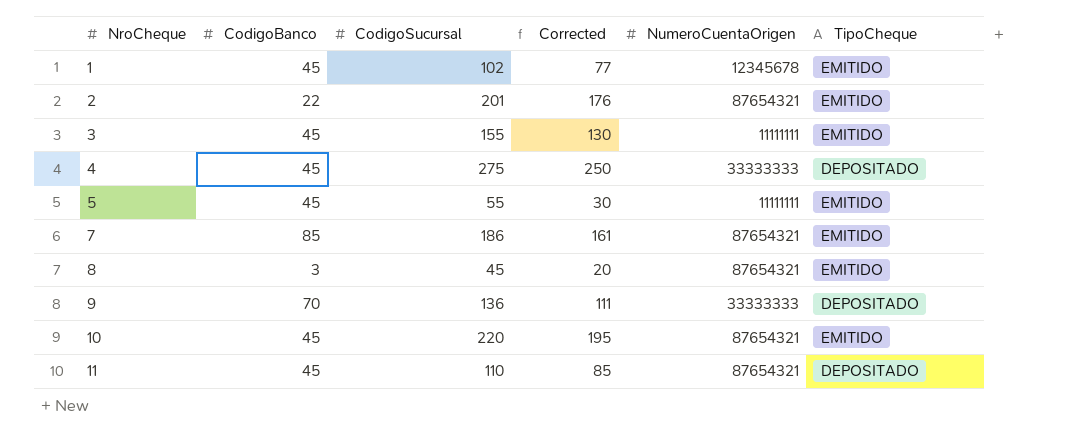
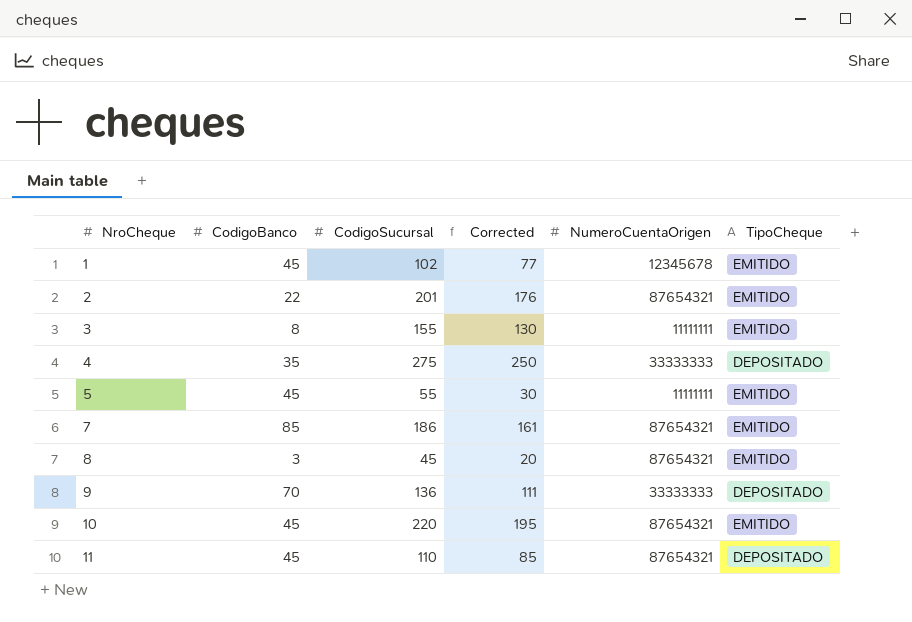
3 | CodigoBanco: 45 -> 8
4 | CodigoBanco: 45 -> 35

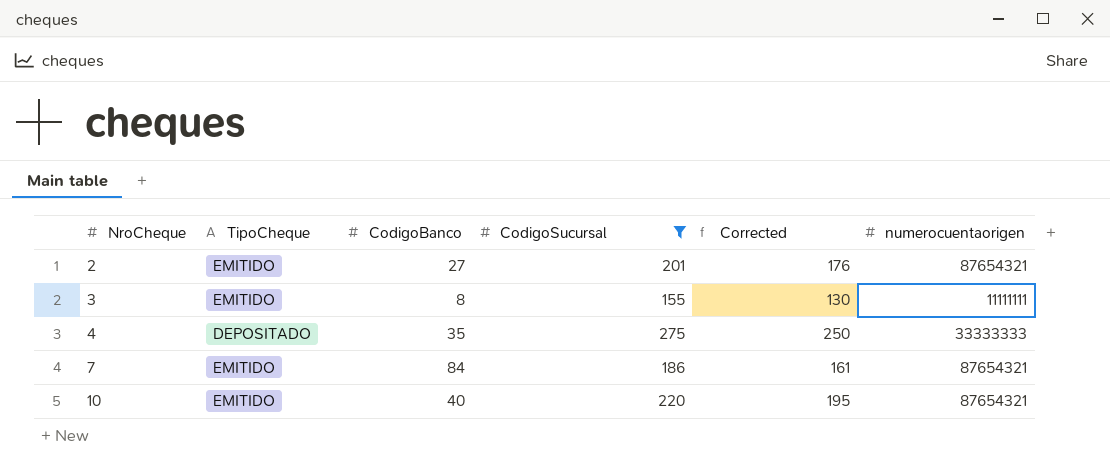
filter: none -> CodigoSucursal >= 155
column TipoCheque | position: 6 -> 2
column name: NumeroCuentaOrigen -> numerocuentaorigen
2 | CodigoBanco: 22 -> 27
7 | CodigoBanco: 85 -> 84
10 | CodigoBanco: 45 -> 40

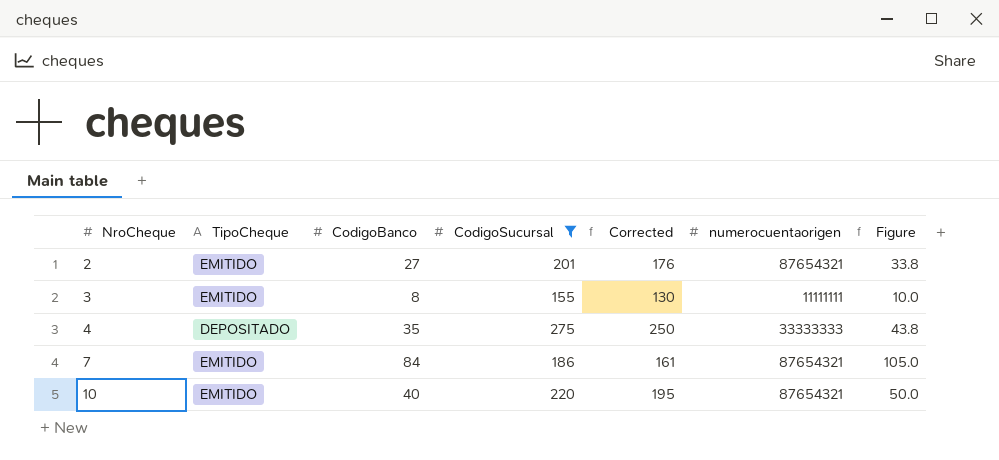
column Figure | formula: none -> [CodigoBanco] * 1.25

